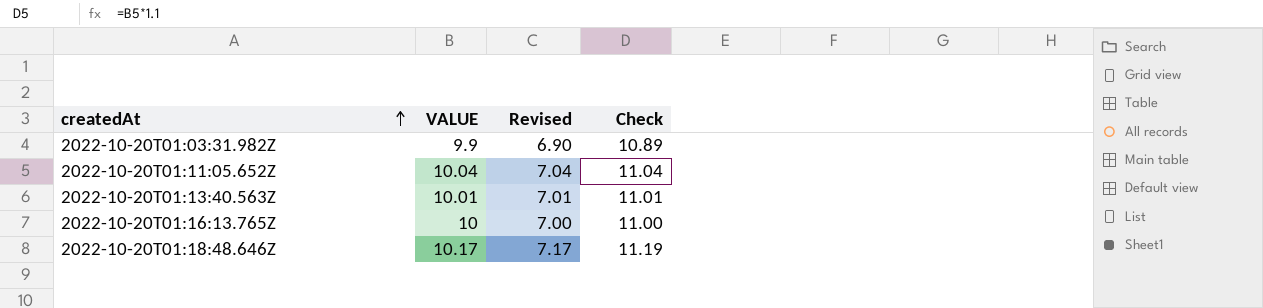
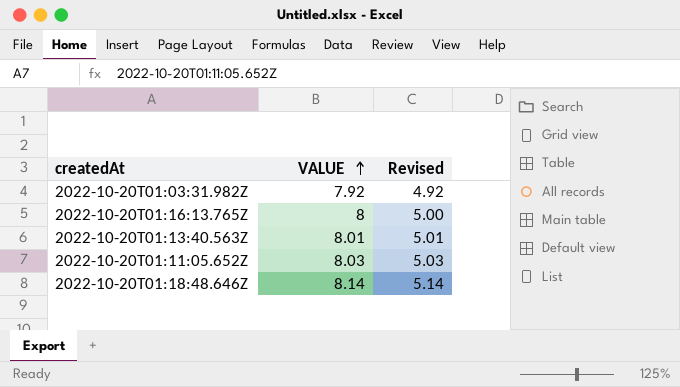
row order: createdAt ascending -> VALUE ascending
column Check | formula: [VALUE] * 1.1 -> none
2022-10-20T01:03:31.982Z | VALUE: 9.9 -> 7.92
2022-10-20T01:03:31.982Z | Revised: 6.90 -> 4.92
2022-10-20T01:16:13.765Z | VALUE: 10 -> 8
2022-10-20T01:16:13.765Z | Revised: 7.00 -> 5.00
2022-10-20T01:13:40.563Z | VALUE: 10.01 -> 8.01
2022-10-20T01:13:40.563Z | Revised: 7.01 -> 5.01
2022-10-20T01:11:05.652Z | VALUE: 10.04 -> 8.03
2022-10-20T01:11:05.652Z | Revised: 7.04 -> 5.03
2022-10-20T01:18:48.646Z | VALUE: 10.17 -> 8.14
2022-10-20T01:18:48.646Z | Revised: 7.17 -> 5.14

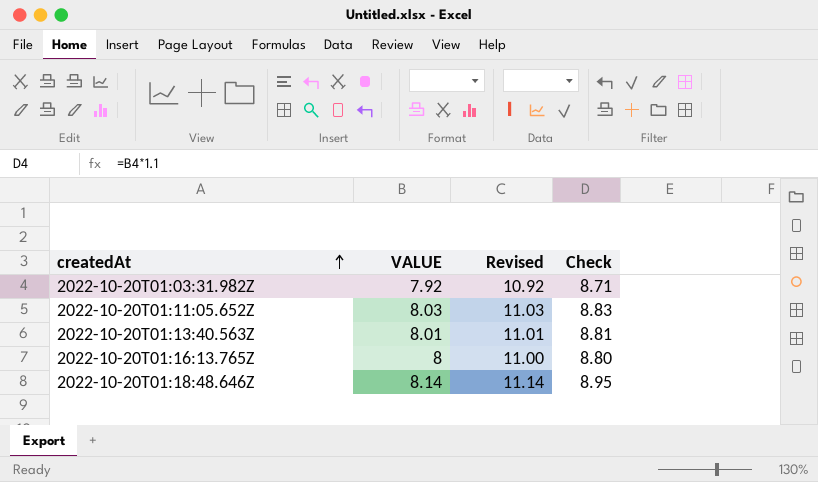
row order: VALUE ascending -> createdAt ascending
column Revised | formula: [VALUE] - 3 -> [VALUE] + 3
column Check | formula: none -> [VALUE] * 1.1

